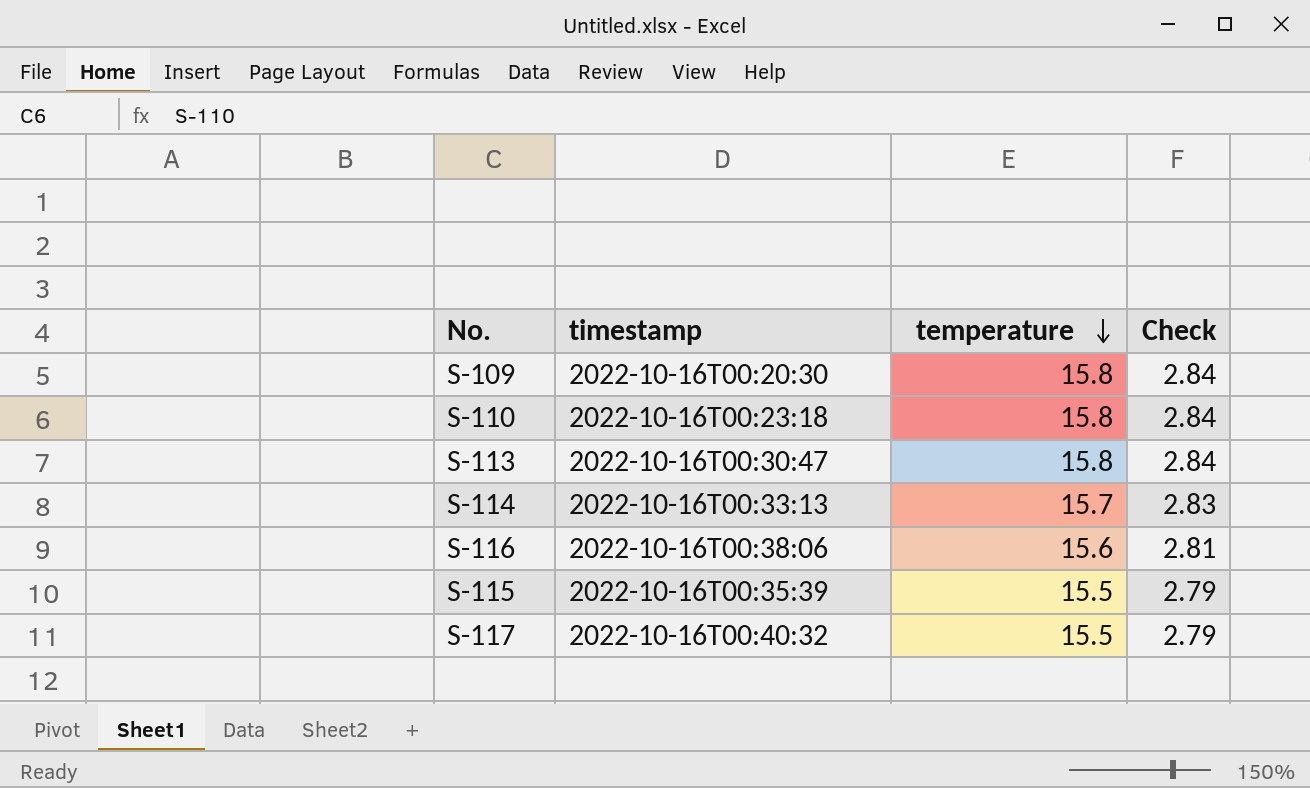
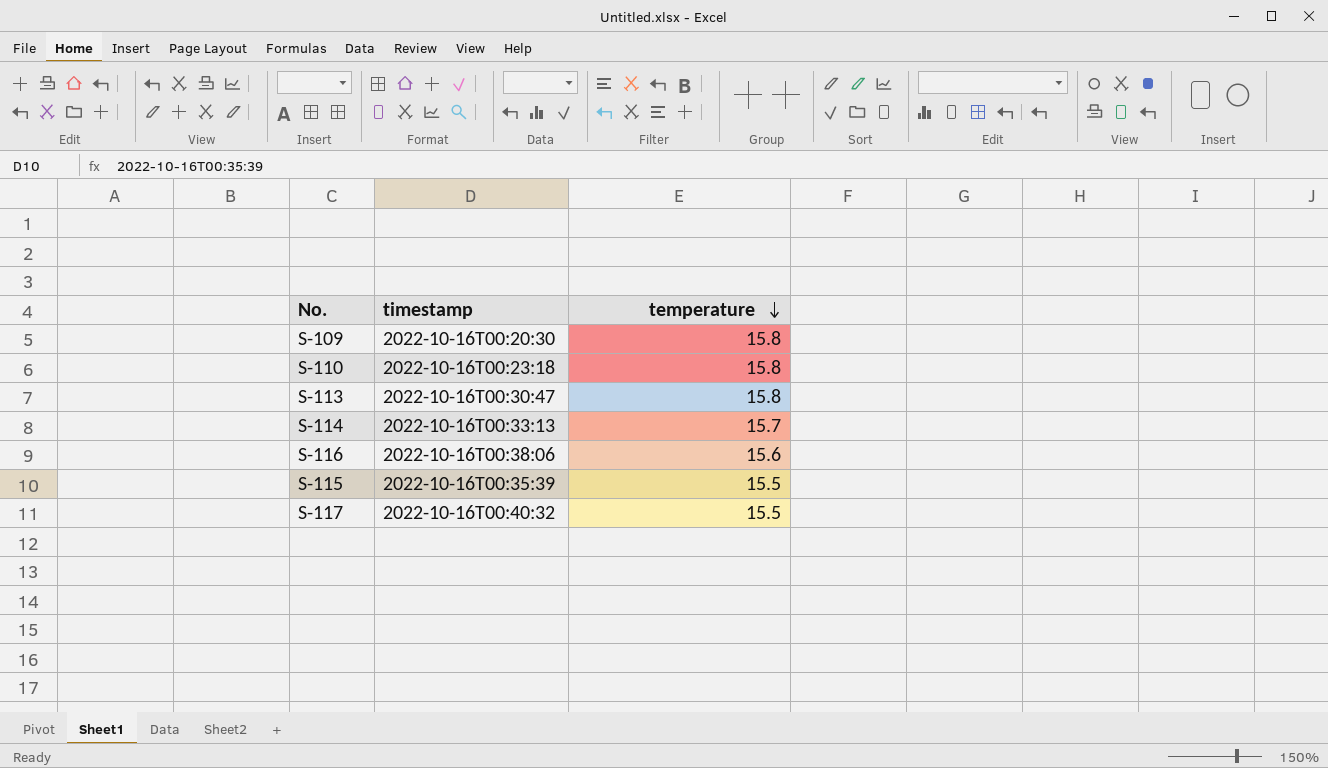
column Check | formula: [temperature] * 0.18 -> none

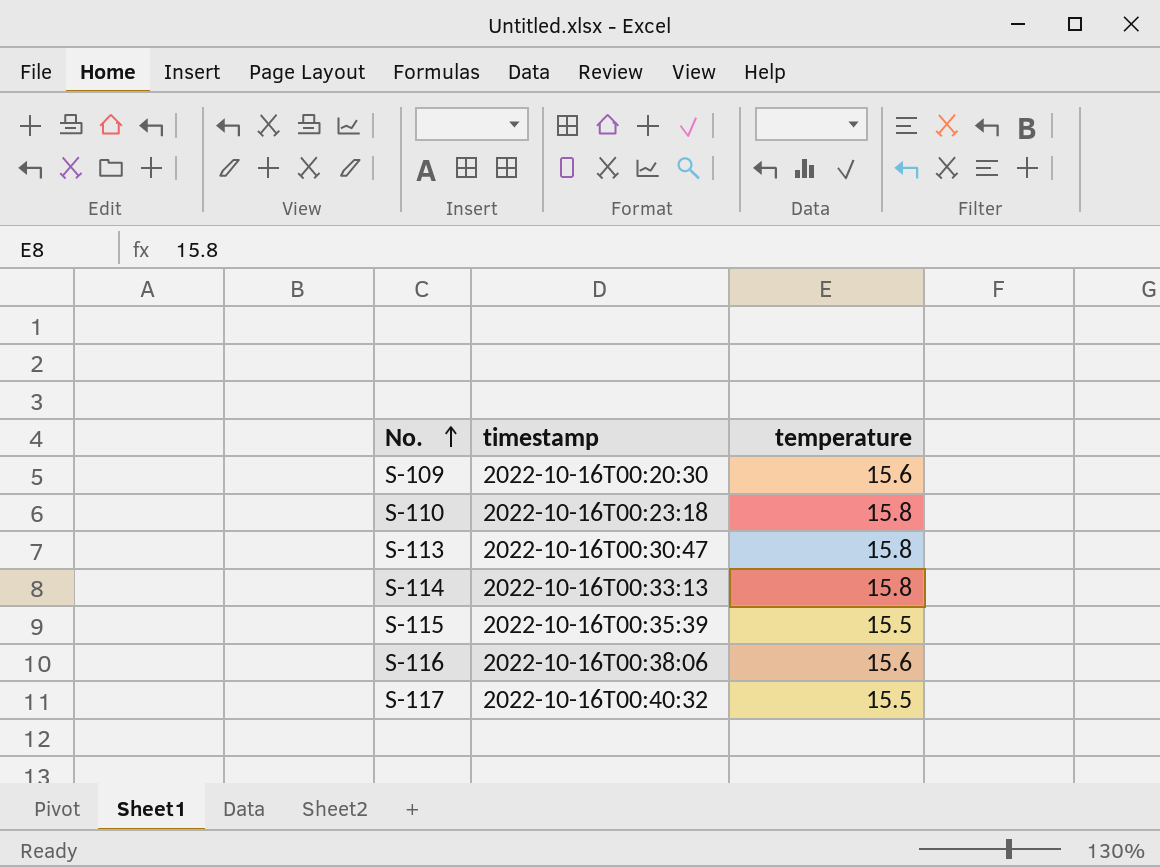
row order: temperature descending -> No. ascending
S-109 | temperature: 15.8 -> 15.6
S-114 | temperature: 15.7 -> 15.8

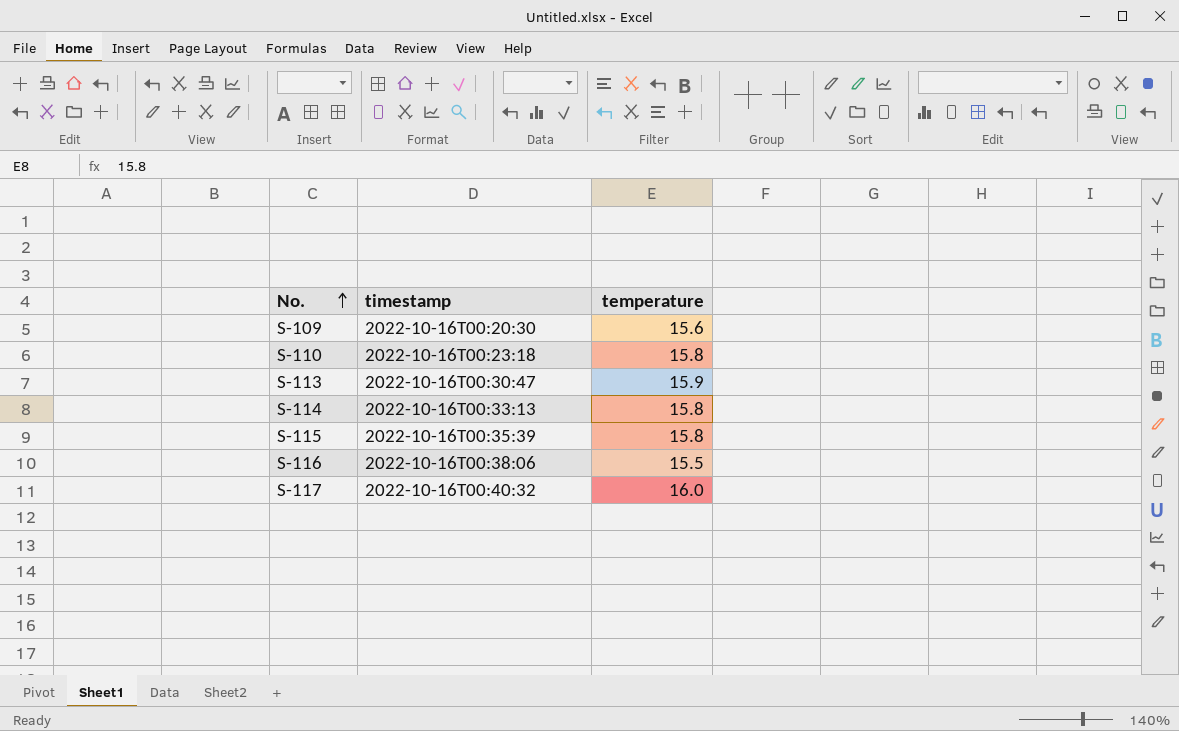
S-113 | temperature: 15.8 -> 15.9
S-115 | temperature: 15.5 -> 15.8
S-116 | temperature: 15.6 -> 15.5
S-117 | temperature: 15.5 -> 16.0

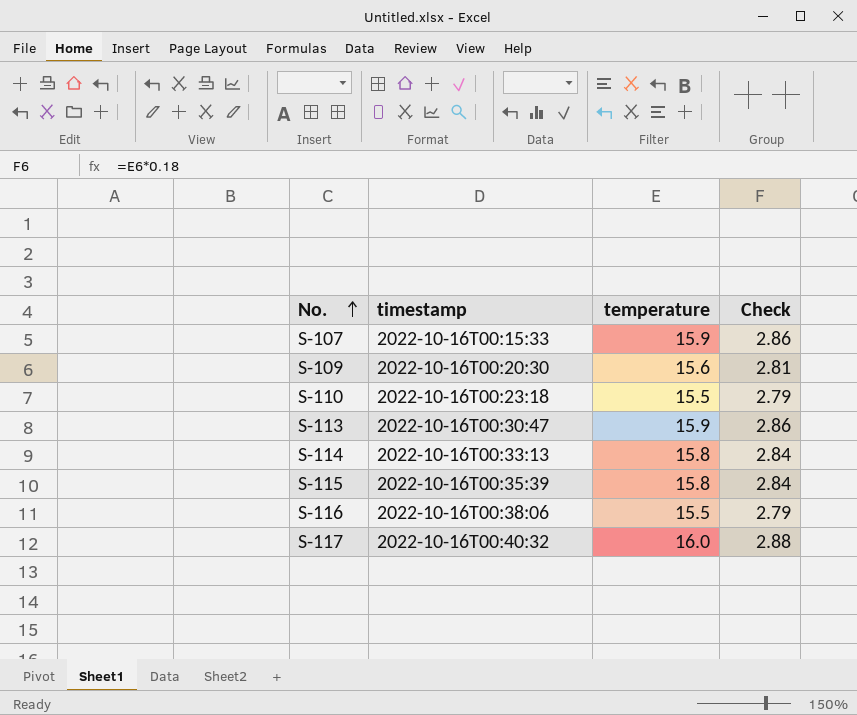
column Check | formula: none -> [temperature] * 0.18
row S-107: none -> 2022-10-16T00:15:33 | 15.9 | 2.86
S-110 | temperature: 15.8 -> 15.5

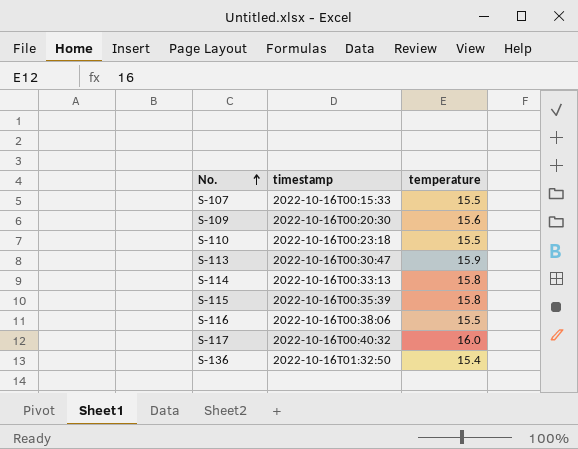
column Check | formula: [temperature] * 0.18 -> none
S-107 | temperature: 15.9 -> 15.5
row S-136: none -> 2022-10-16T01:32:50 | 15.4

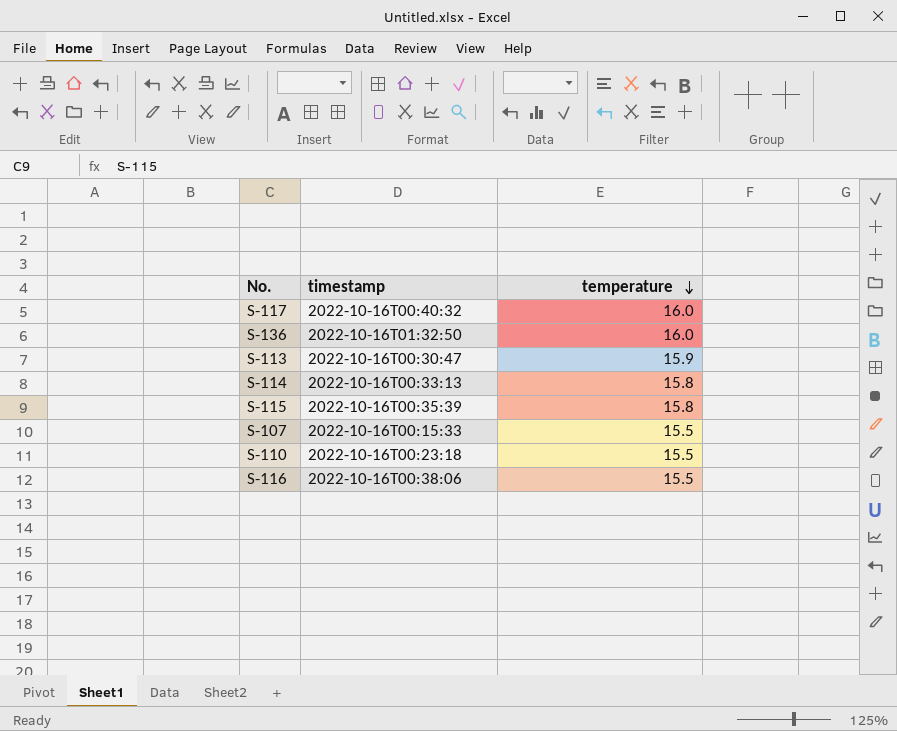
row order: No. ascending -> temperature descending
row S-109: 2022-10-16T00:20:30 | 15.6 -> none
S-136 | temperature: 15.4 -> 16.0

